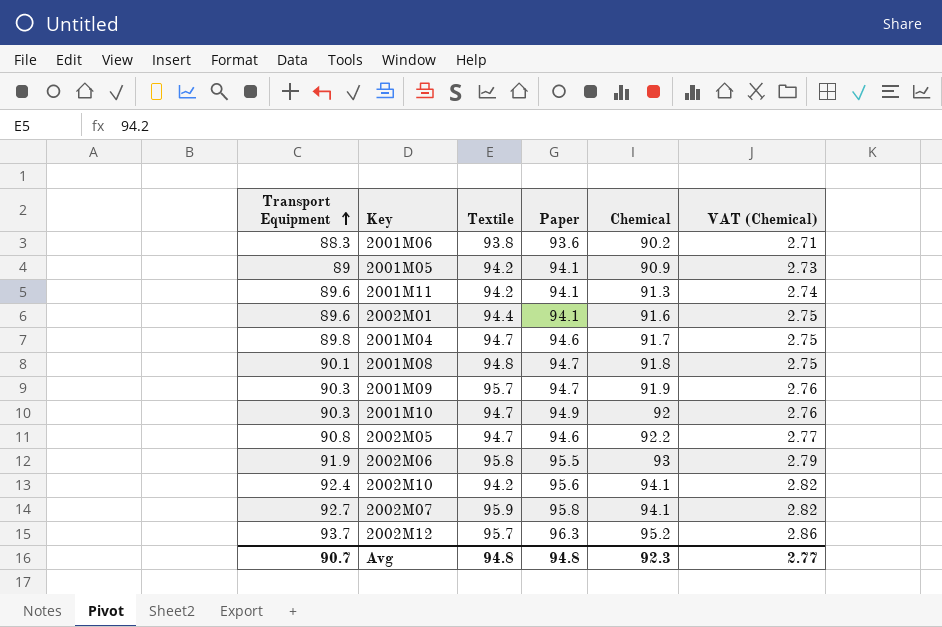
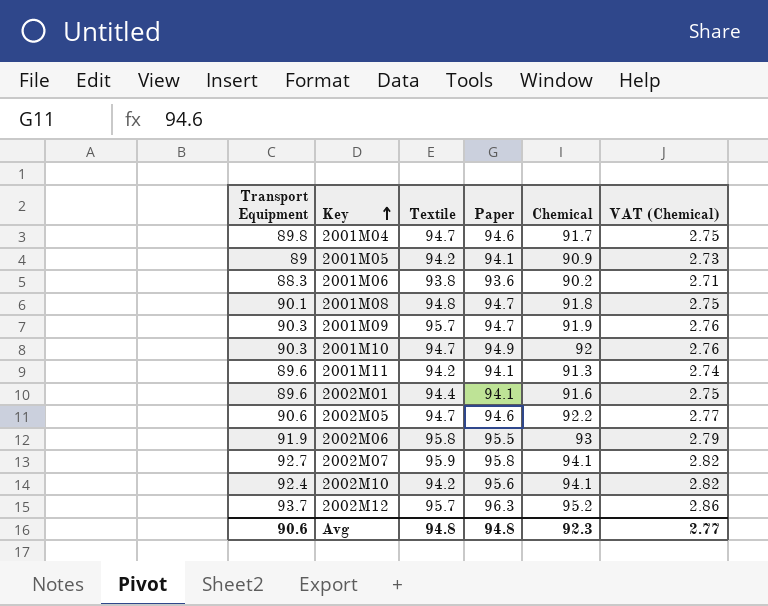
row order: Transport Equipment ascending -> Key ascending
2002M05 | Transport Equipment: 90.8 -> 90.6
Avg | Transport Equipment: 90.7 -> 90.6

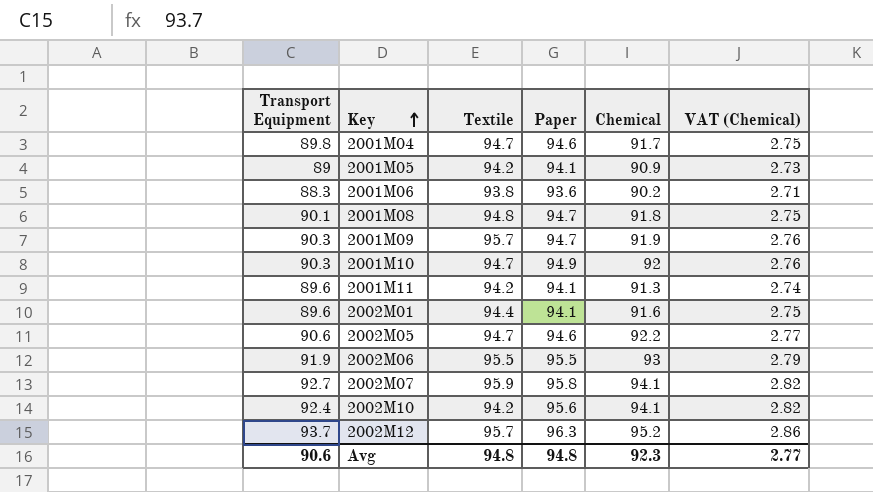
2002M06 | Textile: 95.8 -> 95.5

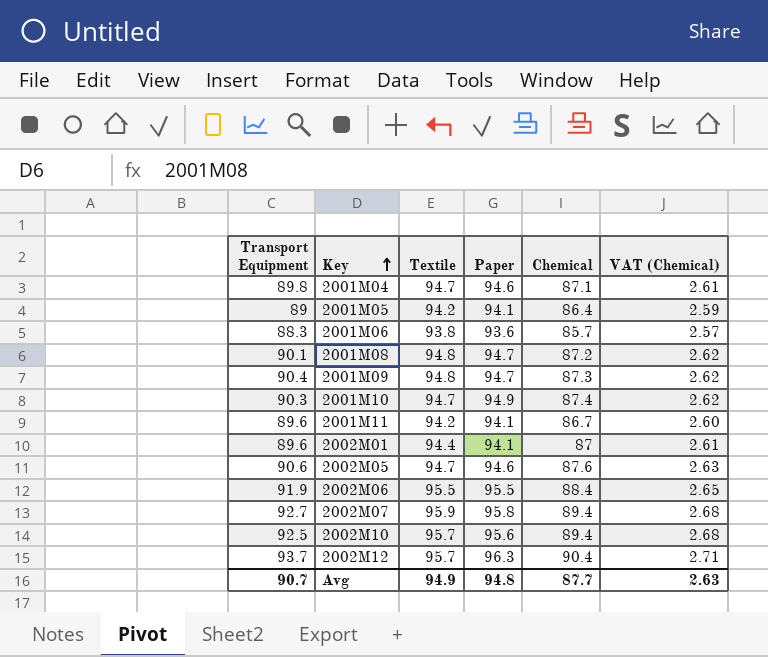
2001M04 | Chemical: 91.7 -> 87.1
2001M04 | VAT (Chemical): 2.75 -> 2.61
2001M05 | Chemical: 90.9 -> 86.4
2001M05 | VAT (Chemical): 2.73 -> 2.59
2001M06 | Chemical: 90.2 -> 85.7
2001M06 | VAT (Chemical): 2.71 -> 2.57
2001M08 | Chemical: 91.8 -> 87.2
2001M08 | VAT (Chemical): 2.75 -> 2.62
2001M09 | Transport Equipment: 90.3 -> 90.4
2001M09 | Textile: 95.7 -> 94.8
2001M09 | Chemical: 91.9 -> 87.3
2001M09 | VAT (Chemical): 2.76 -> 2.62
2001M10 | Chemical: 92 -> 87.4
2001M10 | VAT (Chemical): 2.76 -> 2.62
2001M11 | Chemical: 91.3 -> 86.7
2001M11 | VAT (Chemical): 2.74 -> 2.60
2002M01 | Chemical: 91.6 -> 87
2002M01 | VAT (Chemical): 2.75 -> 2.61
2002M05 | Chemical: 92.2 -> 87.6
2002M05 | VAT (Chemical): 2.77 -> 2.63
2002M06 | Chemical: 93 -> 88.4
2002M06 | VAT (Chemical): 2.79 -> 2.65
2002M07 | Chemical: 94.1 -> 89.4
2002M07 | VAT (Chemical): 2.82 -> 2.68
2002M10 | Transport Equipment: 92.4 -> 92.5
2002M10 | Textile: 94.2 -> 95.7
2002M10 | Chemical: 94.1 -> 89.4
2002M10 | VAT (Chemical): 2.82 -> 2.68
2002M12 | Chemical: 95.2 -> 90.4
2002M12 | VAT (Chemical): 2.86 -> 2.71
Avg | Transport Equipment: 90.6 -> 90.7
Avg | Textile: 94.8 -> 94.9
Avg | Chemical: 92.3 -> 87.7
Avg | VAT (Chemical): 2.77 -> 2.63

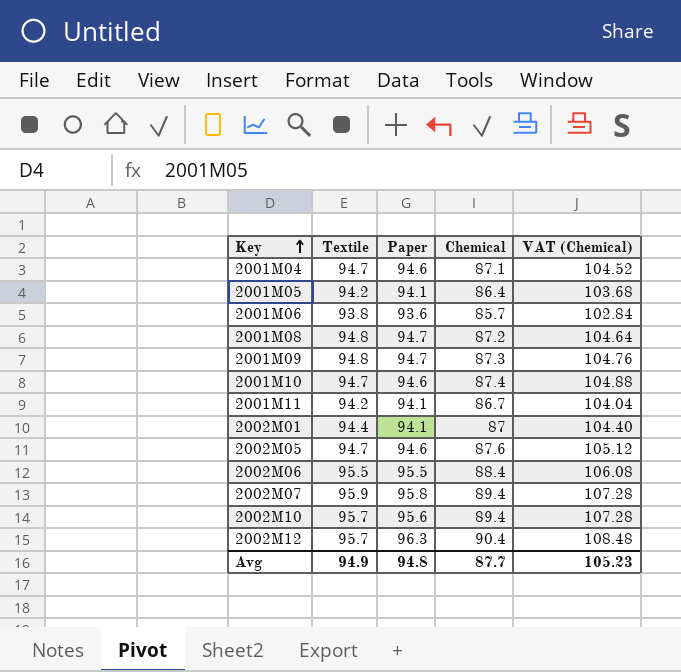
column Transport Equipment | position: 1 -> none
column VAT (Chemical) | formula: [Chemical] * 0.03 -> [Chemical] * 1.2
2001M10 | Paper: 94.9 -> 94.6
Avg | VAT (Chemical): 2.63 -> 105.23

